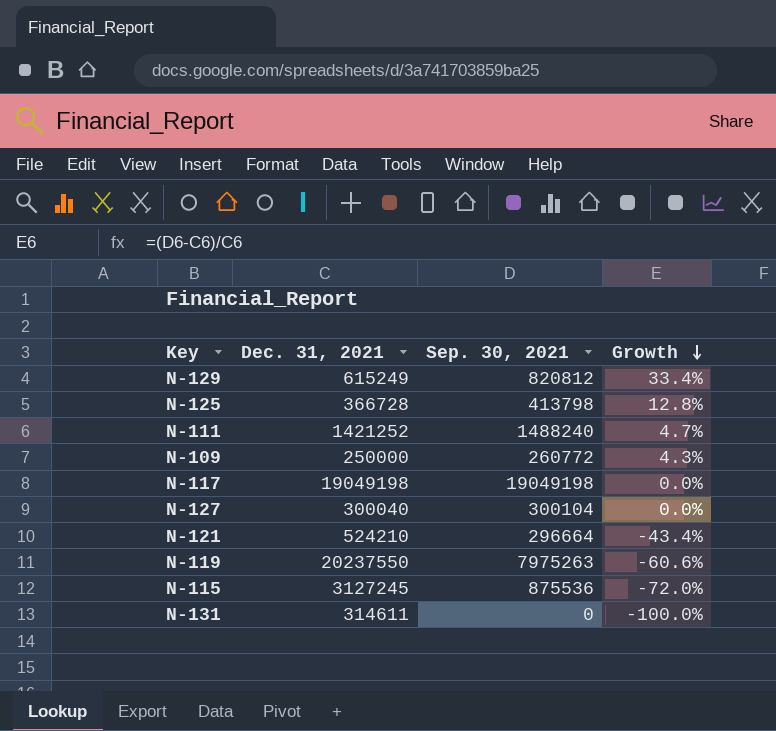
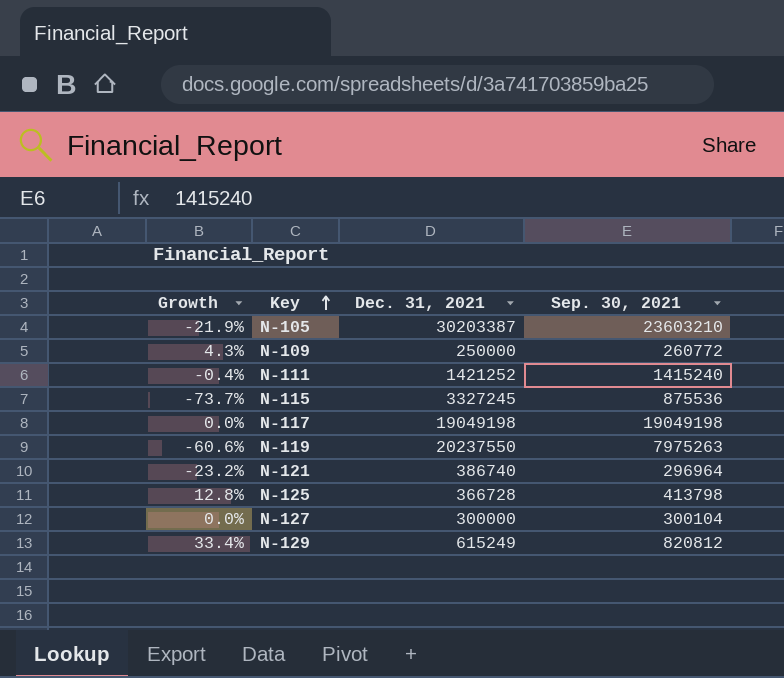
row order: Growth descending -> Key ascending
column Growth | position: 4 -> 1
row N-131: 314611 | 0 | -100.0% -> none
row N-105: none -> -21.9% | 30203387 | 23603210
N-111 | Growth: 4.7% -> -0.4%
N-111 | Sep. 30, 2021: 1488240 -> 1415240
N-115 | Growth: -72.0% -> -73.7%
N-115 | Dec. 31, 2021: 3127245 -> 3327245
N-121 | Growth: -43.4% -> -23.2%
N-121 | Dec. 31, 2021: 524210 -> 386740
N-121 | Sep. 30, 2021: 296664 -> 296964
N-127 | Dec. 31, 2021: 300040 -> 300000

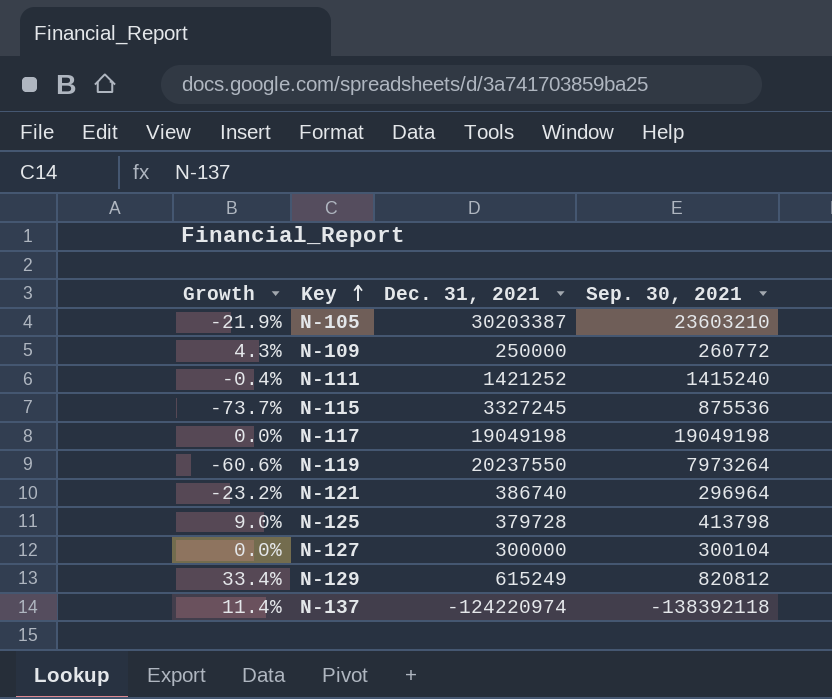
N-119 | Sep. 30, 2021: 7975263 -> 7973264
N-125 | Growth: 12.8% -> 9.0%
N-125 | Dec. 31, 2021: 366728 -> 379728
row N-137: none -> 11.4% | -124220974 | -138392118

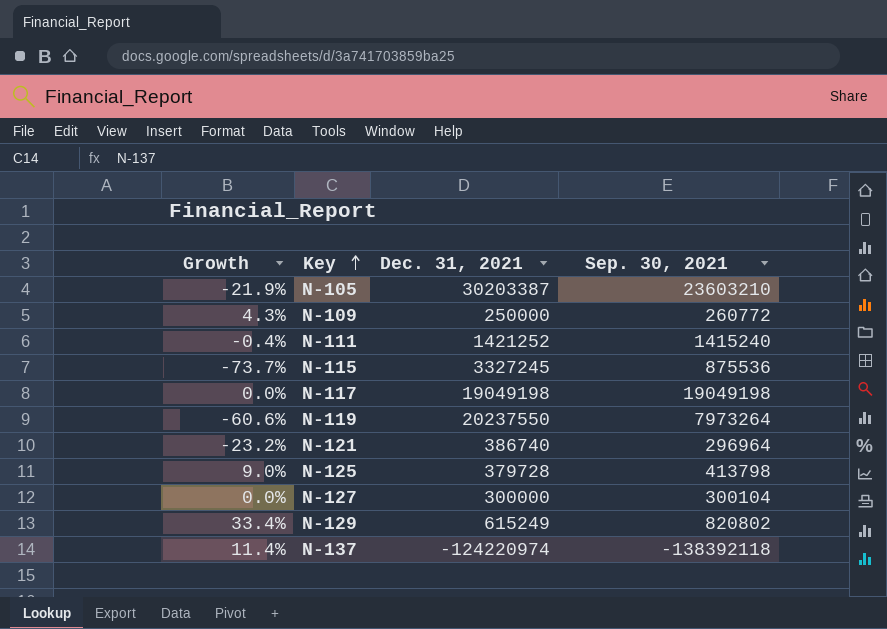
N-129 | Sep. 30, 2021: 820812 -> 820802

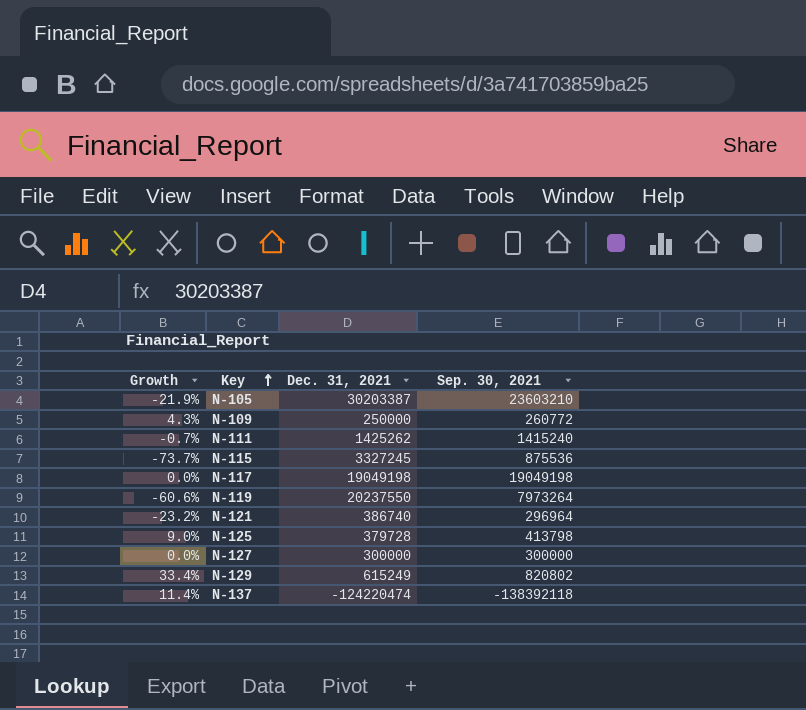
N-111 | Growth: -0.4% -> -0.7%
N-111 | Dec. 31, 2021: 1421252 -> 1425262
N-127 | Sep. 30, 2021: 300104 -> 300000
N-137 | Dec. 31, 2021: -124220974 -> -124220474

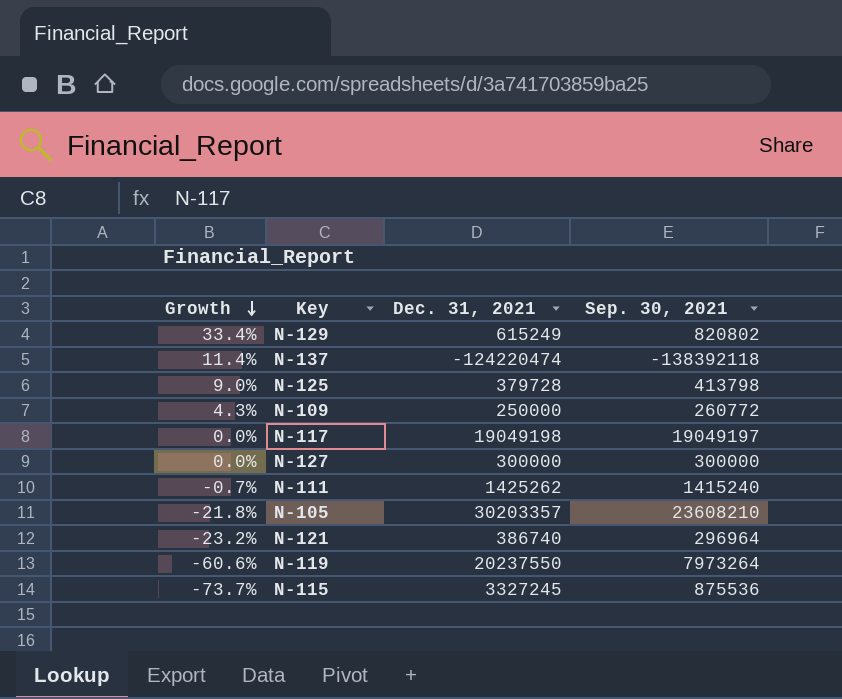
row order: Key ascending -> Growth descending
N-117 | Sep. 30, 2021: 19049198 -> 19049197
N-105 | Growth: -21.9% -> -21.8%
N-105 | Dec. 31, 2021: 30203387 -> 30203357
N-105 | Sep. 30, 2021: 23603210 -> 23608210

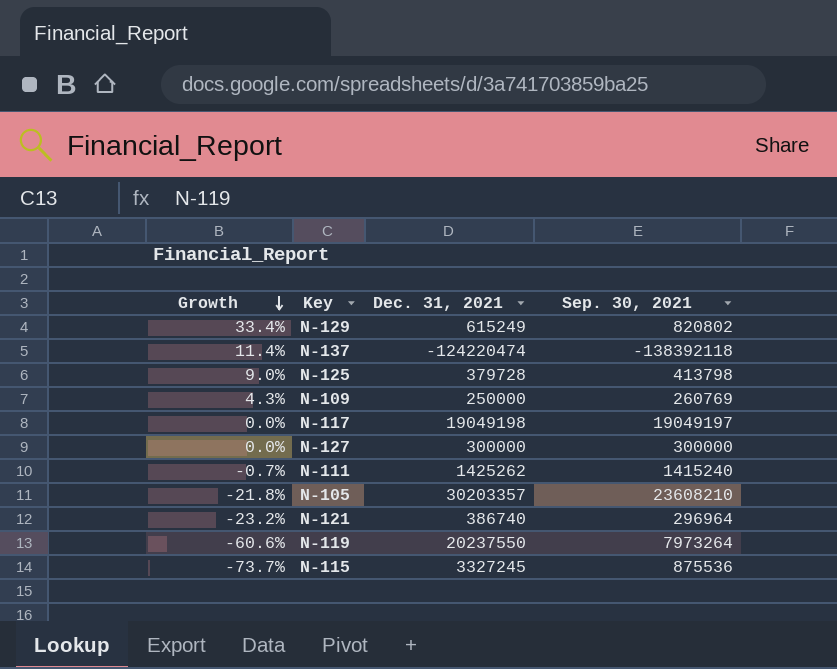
N-109 | Sep. 30, 2021: 260772 -> 260769

